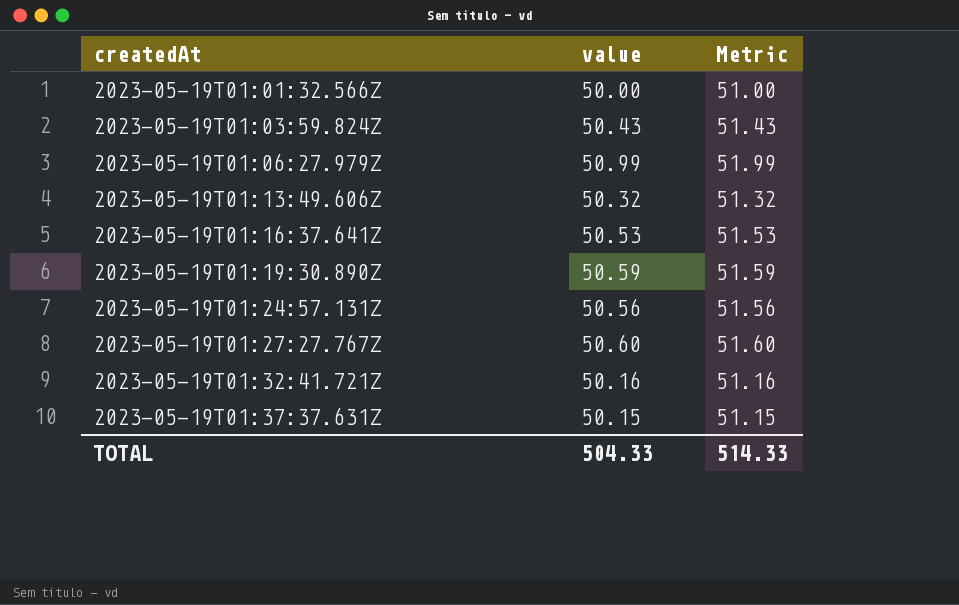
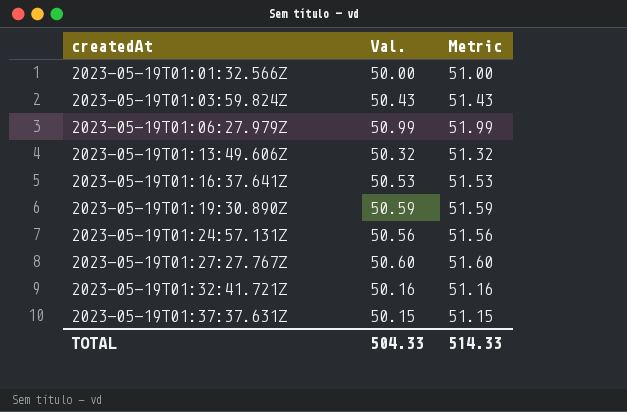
column name: value -> Val.

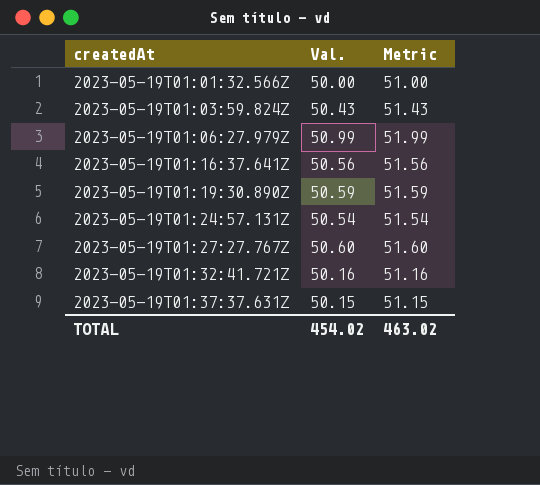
row 2023-05-19T01:13:49.606Z: 50.32 | 51.32 -> none
2023-05-19T01:16:37.641Z | Val.: 50.53 -> 50.56
2023-05-19T01:16:37.641Z | Metric: 51.53 -> 51.56
2023-05-19T01:24:57.131Z | Val.: 50.56 -> 50.54
2023-05-19T01:24:57.131Z | Metric: 51.56 -> 51.54
TOTAL | Val.: 504.33 -> 454.02
TOTAL | Metric: 514.33 -> 463.02

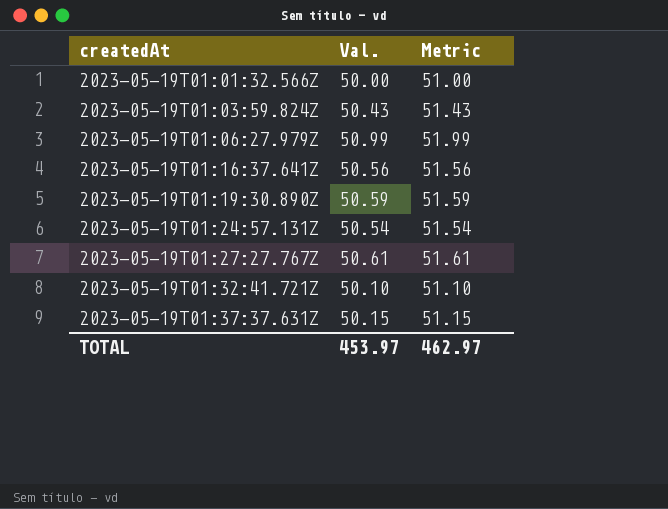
2023-05-19T01:27:27.767Z | Val.: 50.60 -> 50.61
2023-05-19T01:27:27.767Z | Metric: 51.60 -> 51.61
2023-05-19T01:32:41.721Z | Val.: 50.16 -> 50.10
2023-05-19T01:32:41.721Z | Metric: 51.16 -> 51.10
TOTAL | Val.: 454.02 -> 453.97
TOTAL | Metric: 463.02 -> 462.97

